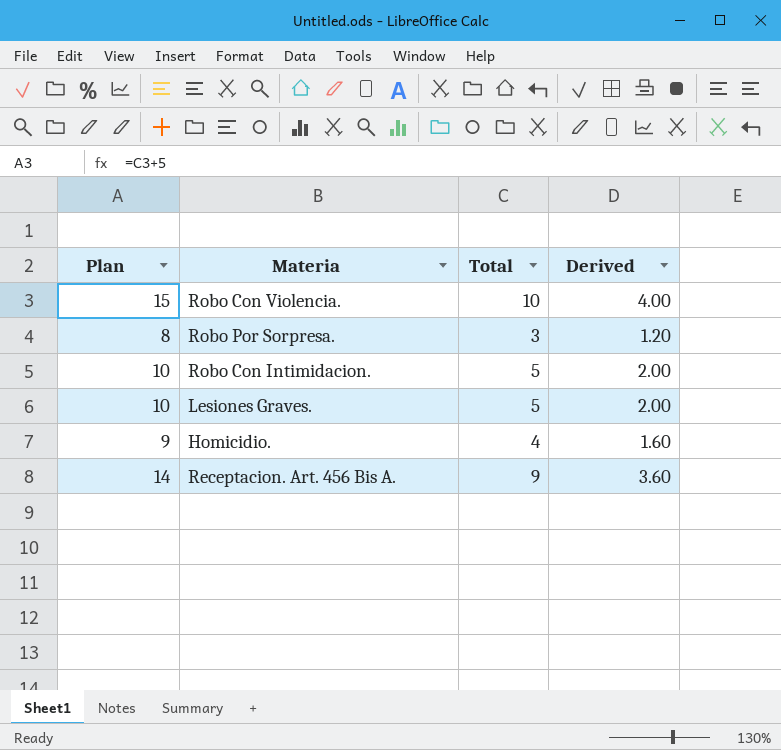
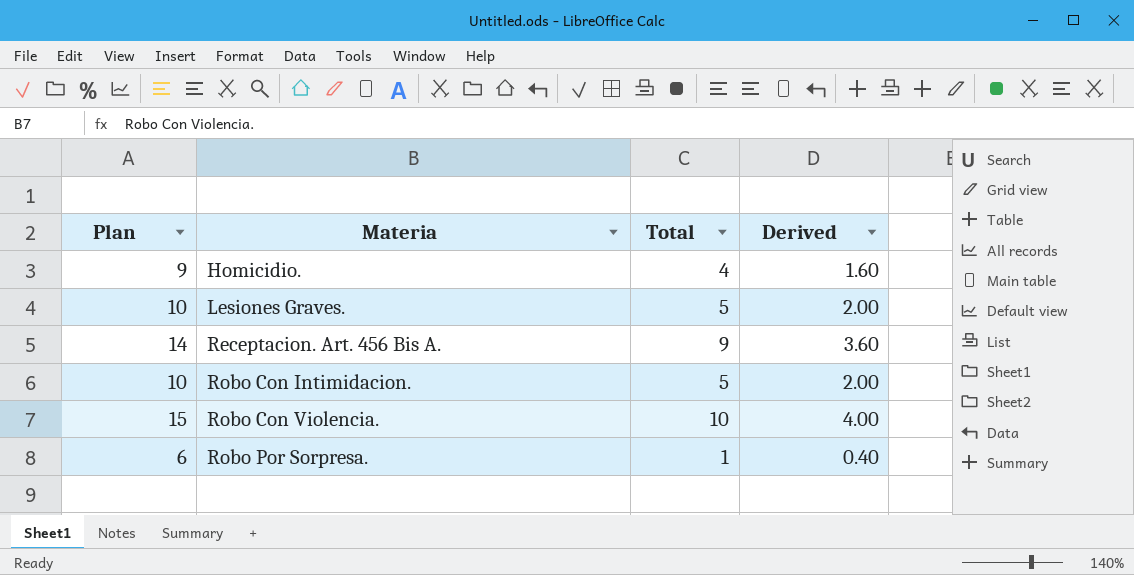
row order: none -> Materia ascending
Robo Por Sorpresa. | Plan: 8 -> 6
Robo Por Sorpresa. | Total: 3 -> 1
Robo Por Sorpresa. | Derived: 1.20 -> 0.40

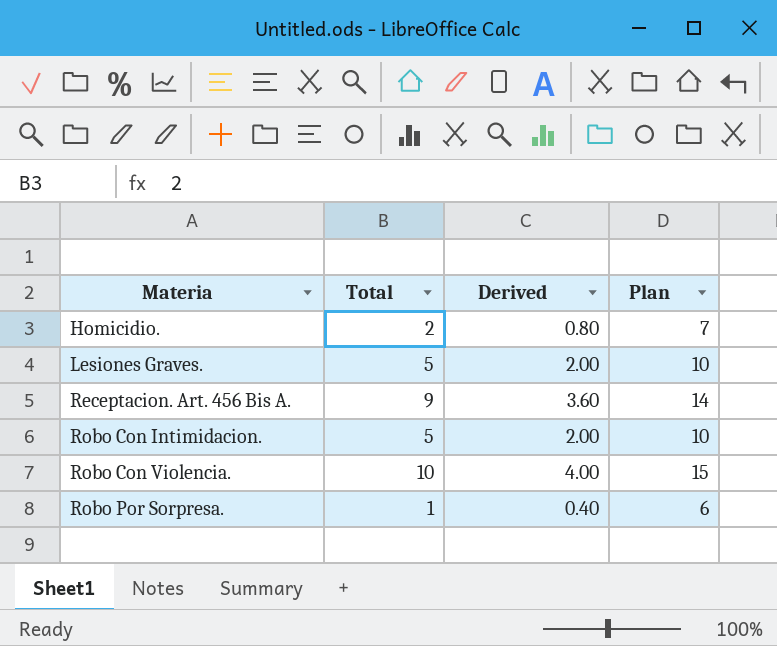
column Plan | position: 1 -> 4
Homicidio. | Total: 4 -> 2
Homicidio. | Derived: 1.60 -> 0.80
Homicidio. | Plan: 9 -> 7

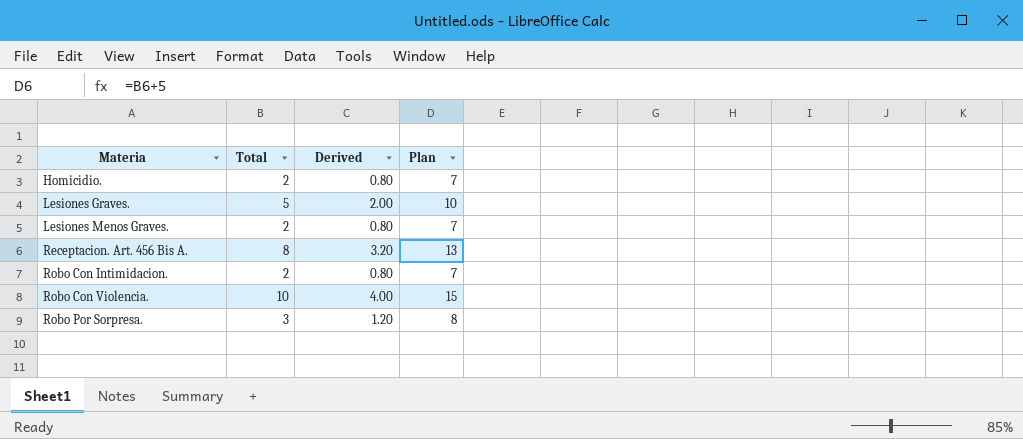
row Lesiones Menos Graves.: none -> 2 | 0.80 | 7
Receptacion. Art. 456 Bis A. | Total: 9 -> 8
Receptacion. Art. 456 Bis A. | Derived: 3.60 -> 3.20
Receptacion. Art. 456 Bis A. | Plan: 14 -> 13
Robo Con Intimidacion. | Total: 5 -> 2
Robo Con Intimidacion. | Derived: 2.00 -> 0.80
Robo Con Intimidacion. | Plan: 10 -> 7
Robo Por Sorpresa. | Total: 1 -> 3
Robo Por Sorpresa. | Derived: 0.40 -> 1.20
Robo Por Sorpresa. | Plan: 6 -> 8

